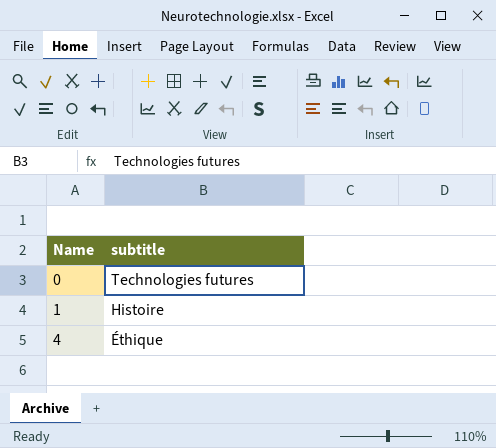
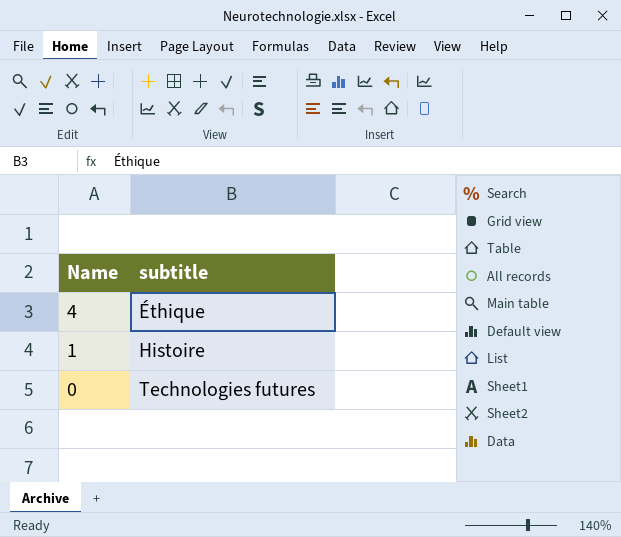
row order: Name ascending -> Name descending

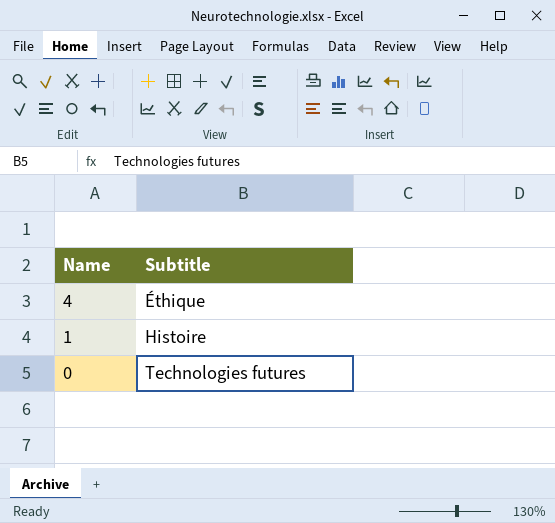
column name: subtitle -> Subtitle

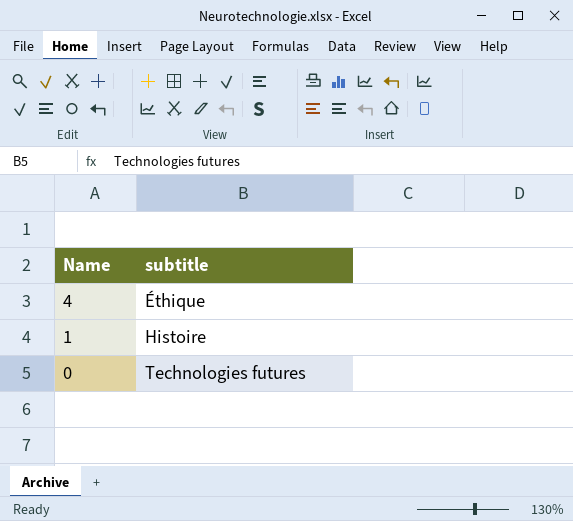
column name: Subtitle -> subtitle

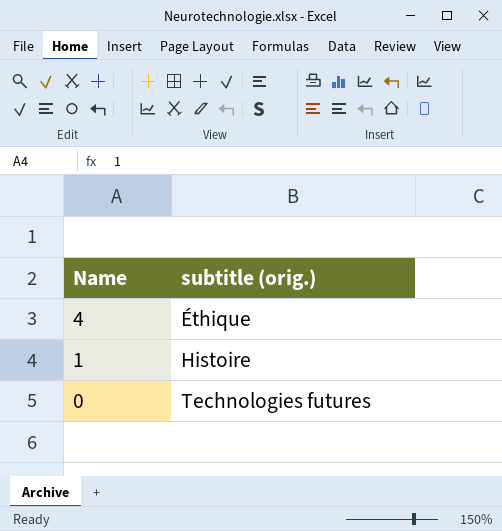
column name: subtitle -> subtitle (orig.)

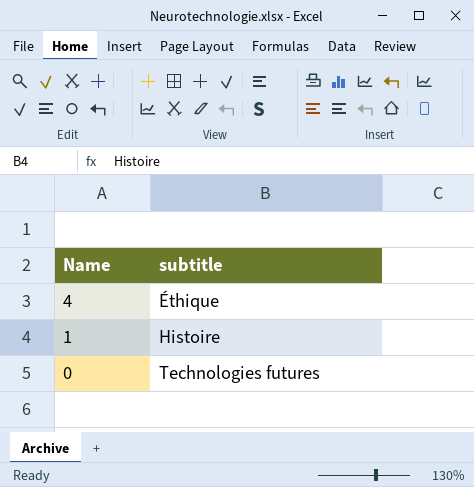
column name: subtitle (orig.) -> subtitle

